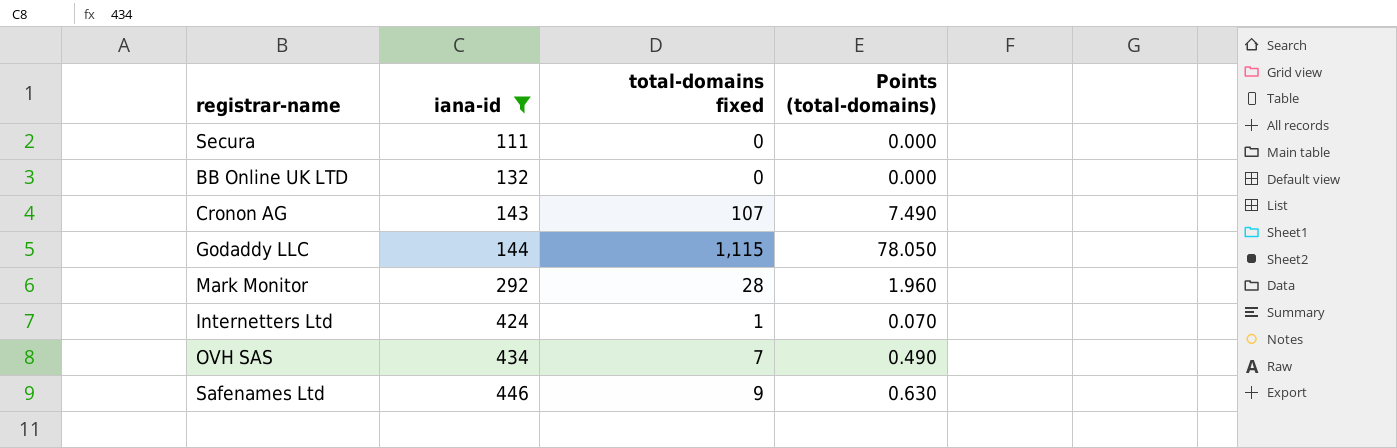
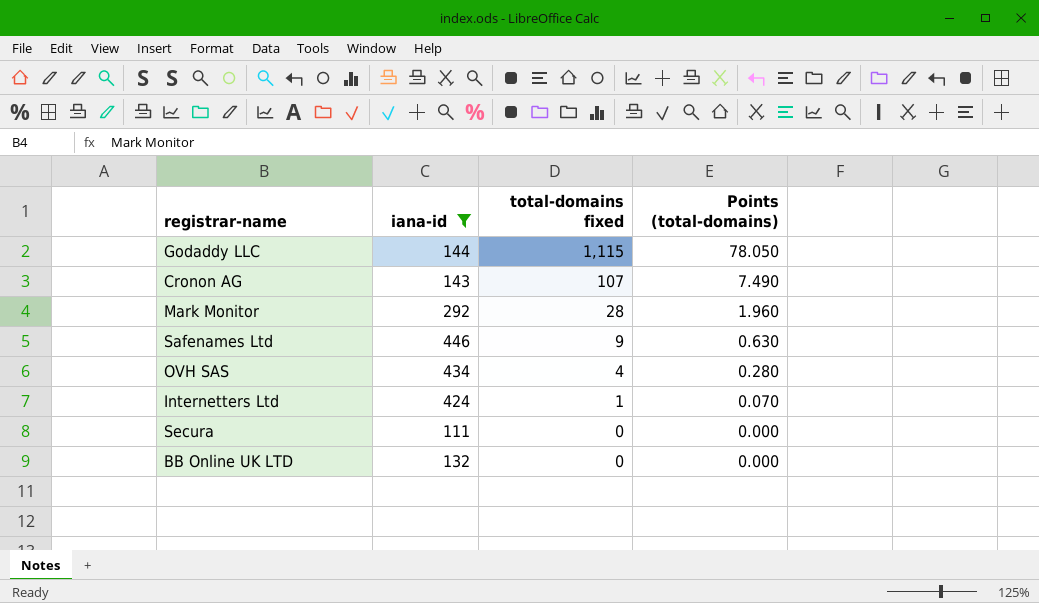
row order: iana-id ascending -> total-domains fixed descending
OVH SAS | total-domains fixed: 7 -> 4
OVH SAS | Points (total-domains): 0.490 -> 0.280

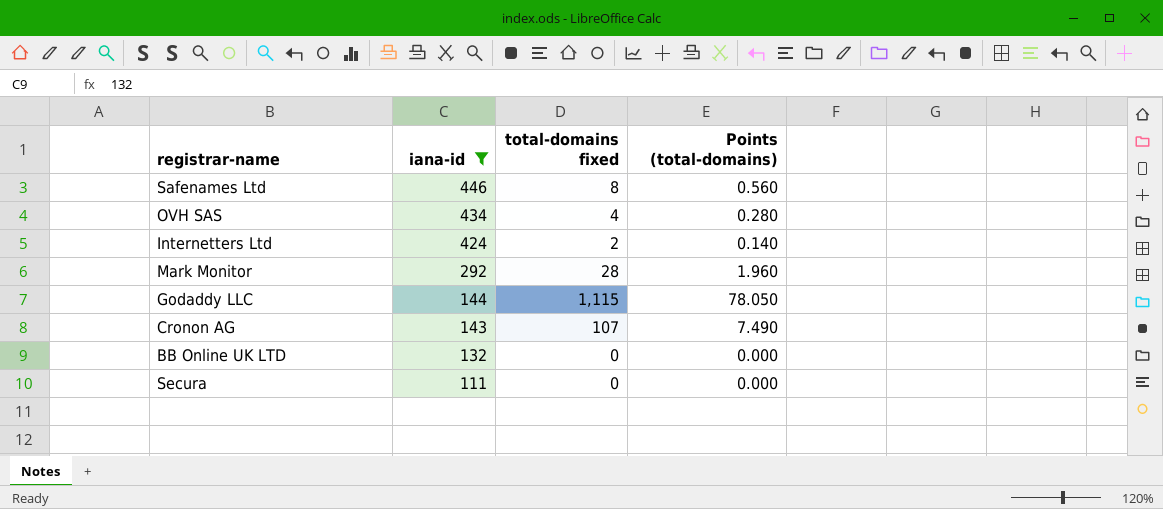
row order: total-domains fixed descending -> iana-id descending
Safenames Ltd | total-domains fixed: 9 -> 8
Safenames Ltd | Points (total-domains): 0.630 -> 0.560
Internetters Ltd | total-domains fixed: 1 -> 2
Internetters Ltd | Points (total-domains): 0.070 -> 0.140

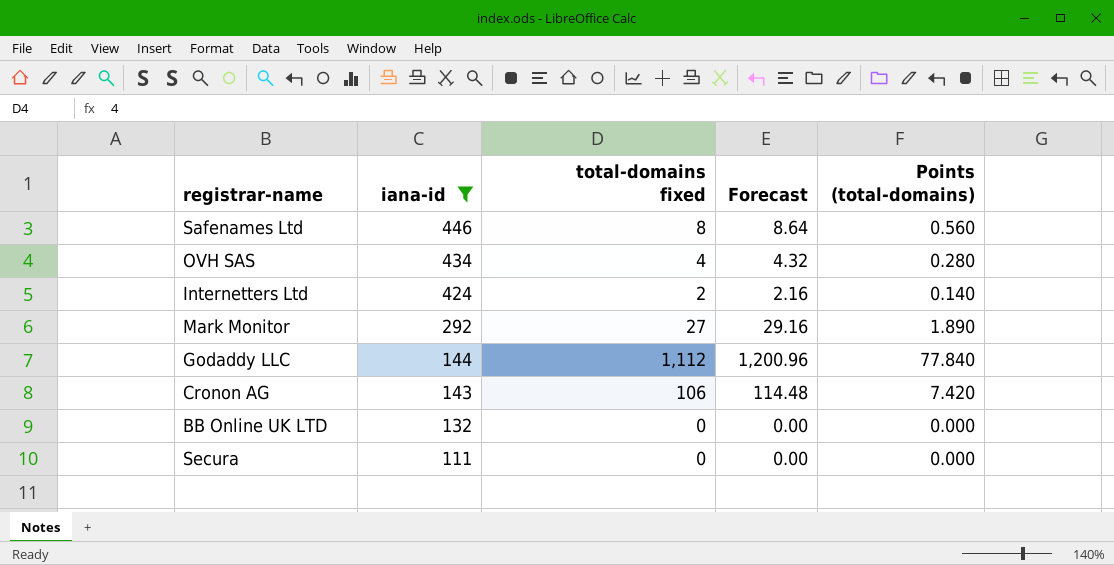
column Forecast | formula: none -> [total-domains fixed] * 1.08
Mark Monitor | total-domains fixed: 28 -> 27
Mark Monitor | Points (total-domains): 1.960 -> 1.890
Godaddy LLC | total-domains fixed: 1,115 -> 1,112
Godaddy LLC | Points (total-domains): 78.050 -> 77.840
Cronon AG | total-domains fixed: 107 -> 106
Cronon AG | Points (total-domains): 7.490 -> 7.420

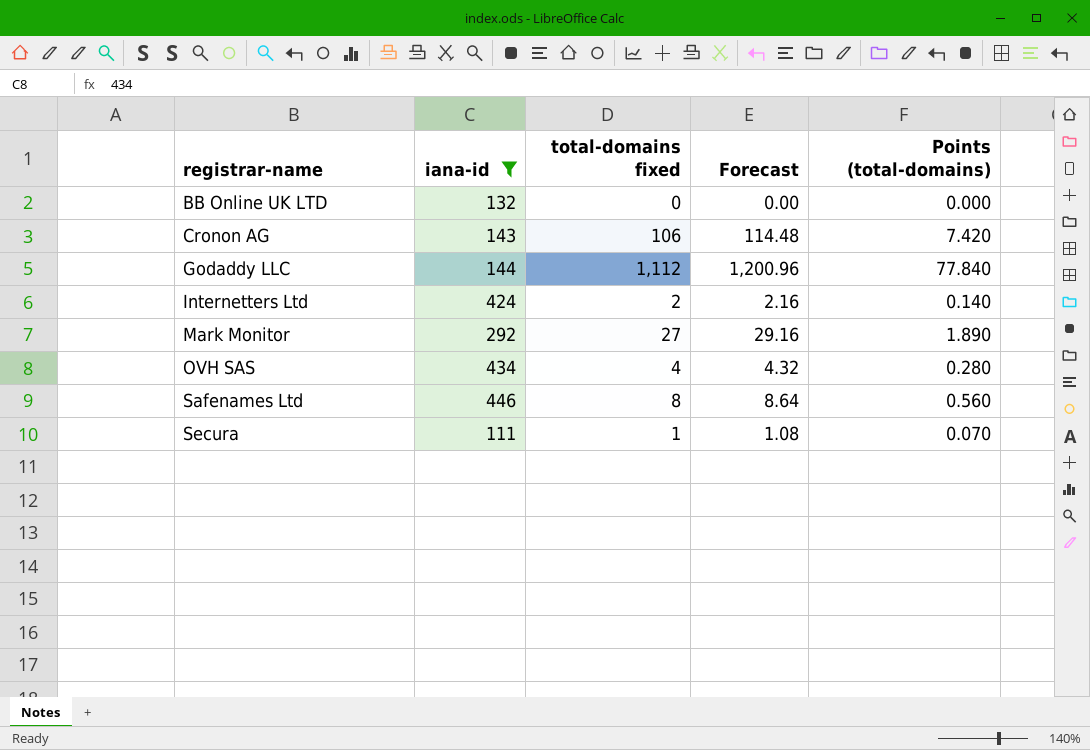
row order: iana-id descending -> registrar-name ascending
Secura | total-domains fixed: 0 -> 1
Secura | Forecast: 0.00 -> 1.08
Secura | Points (total-domains): 0.000 -> 0.070

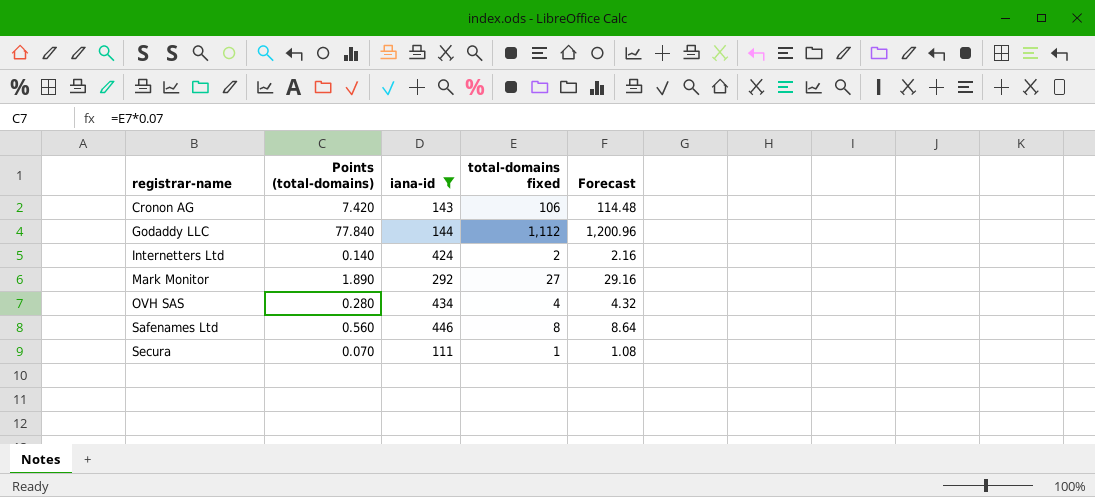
column Points (total-domains) | position: 5 -> 2
row BB Online UK LTD: 132 | 0 | 0.00 | 0.000 -> none

